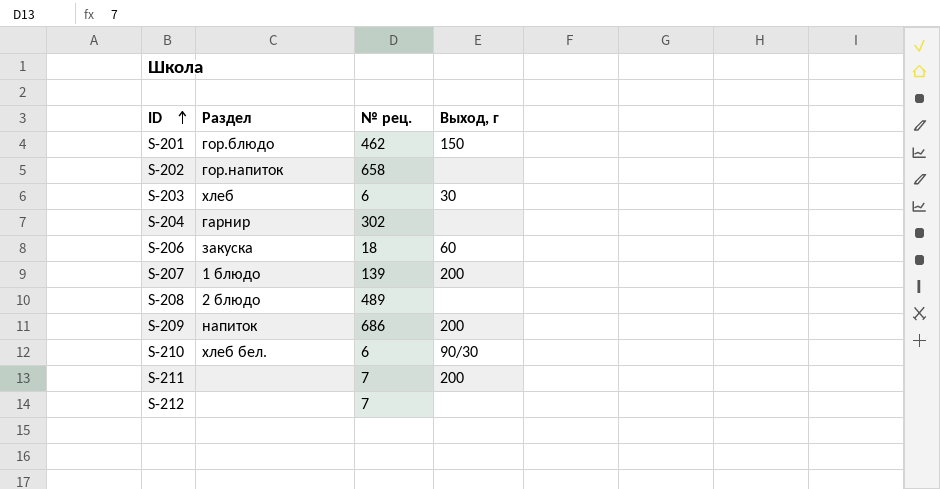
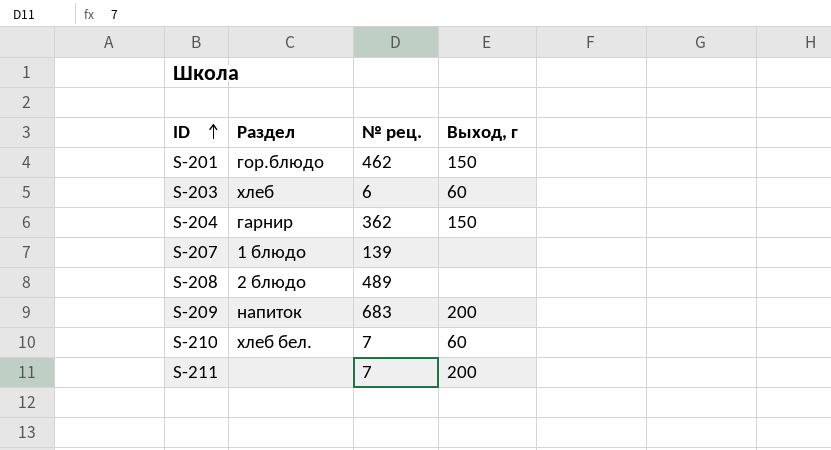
row S-202: гор.напиток | 658 | none -> none
row S-206: закуска | 18 | 60 -> none
row S-212: none | 7 | none -> none
S-203 | Выход, г: 30 -> 60
S-204 | № рец.: 302 -> 362
S-204 | Выход, г: none -> 150
S-207 | Выход, г: 200 -> none
S-209 | № рец.: 686 -> 683
S-210 | № рец.: 6 -> 7
S-210 | Выход, г: 90/30 -> 60

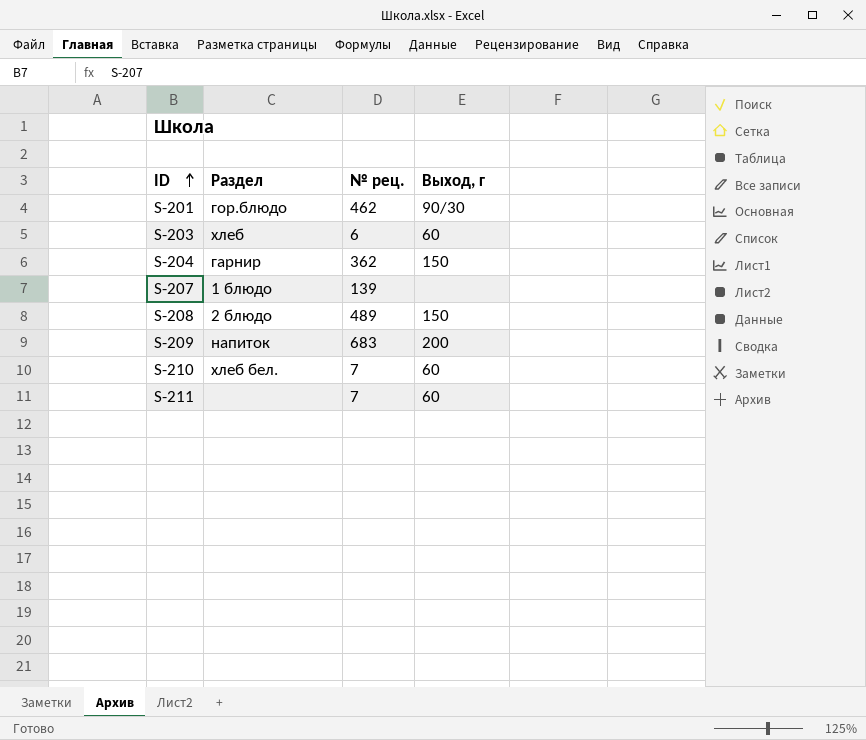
S-201 | Выход, г: 150 -> 90/30
S-208 | Выход, г: none -> 150
S-211 | Выход, г: 200 -> 60

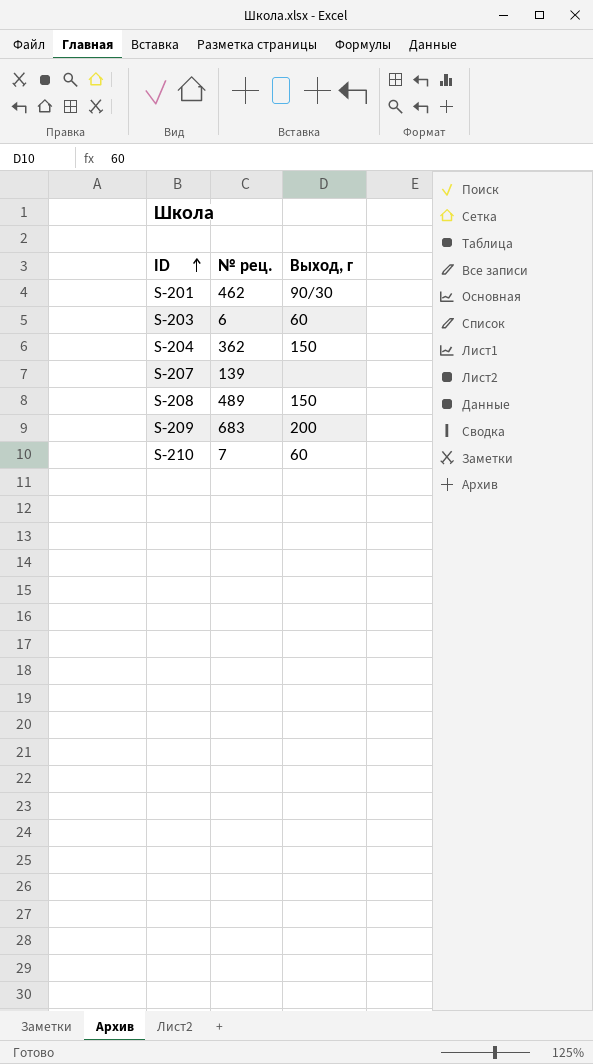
column Раздел | position: 2 -> none
row S-211: none | 7 | 60 -> none

